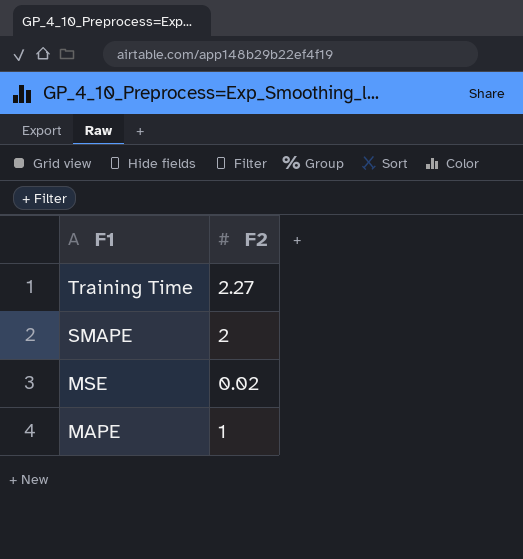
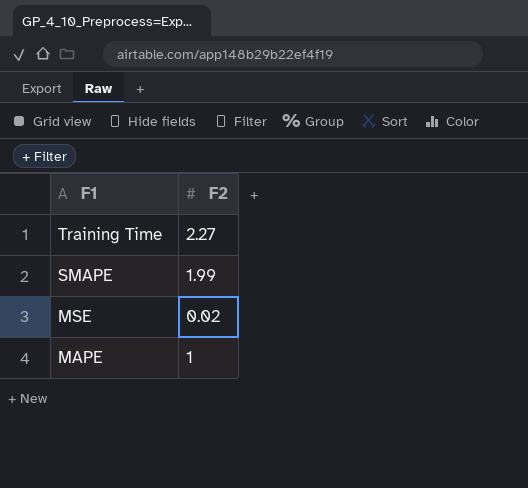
SMAPE | F2: 2 -> 1.99

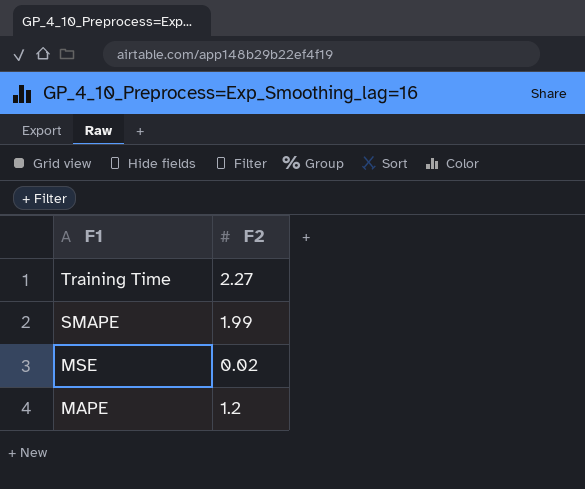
MAPE | F2: 1 -> 1.2

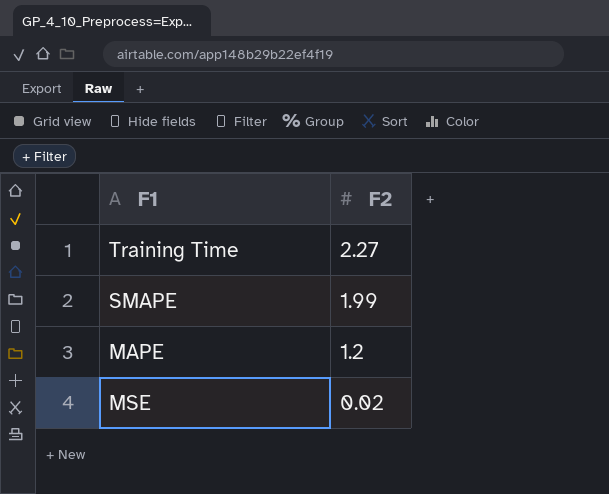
row order: F1 descending -> F2 descending

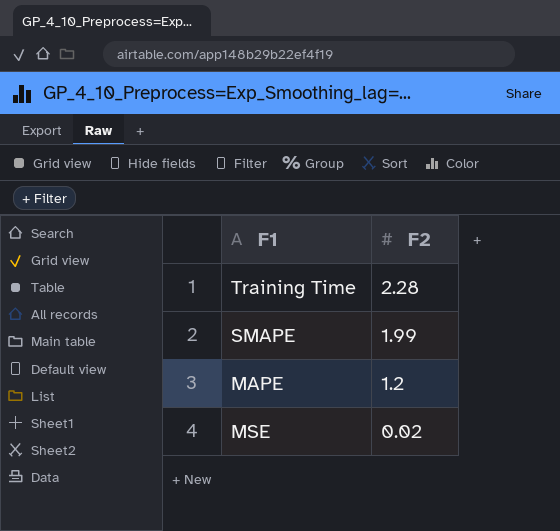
Training Time | F2: 2.27 -> 2.28

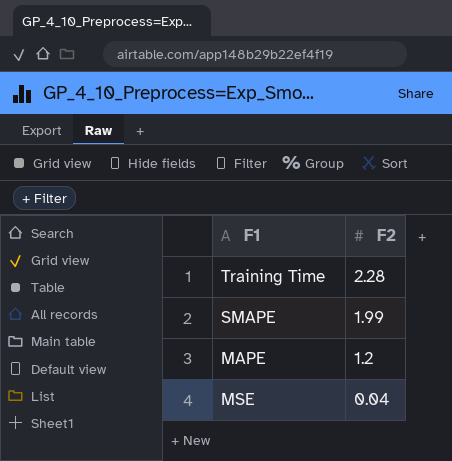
MSE | F2: 0.02 -> 0.04

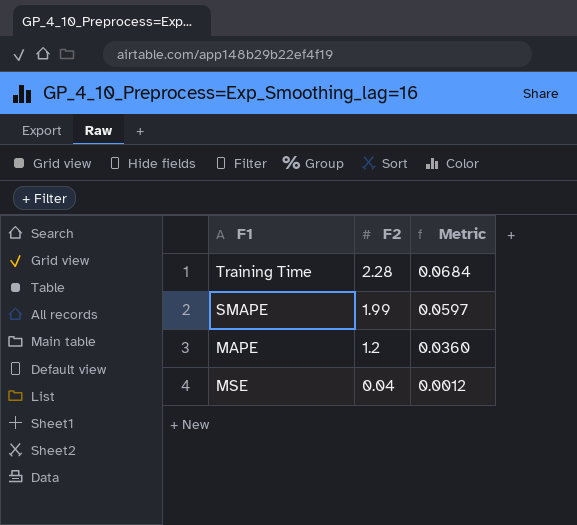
column Metric | formula: none -> [F2] * 0.03

